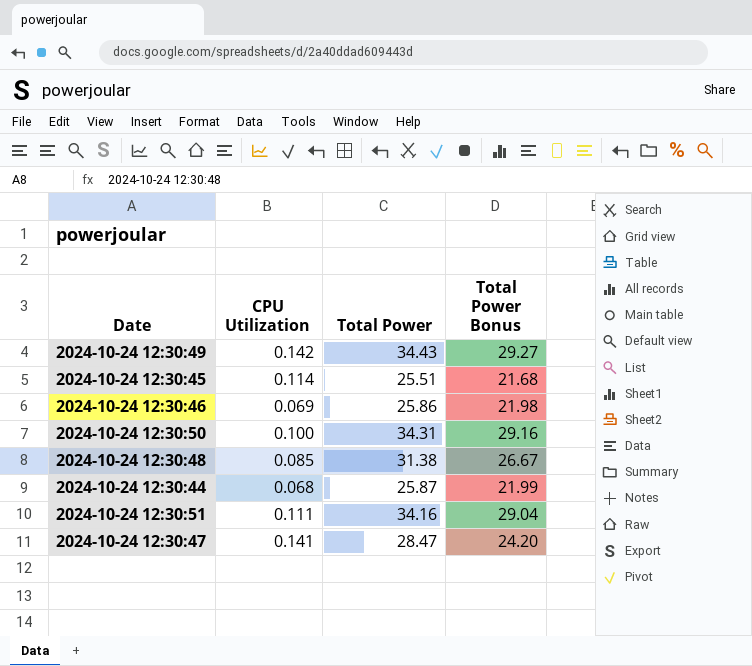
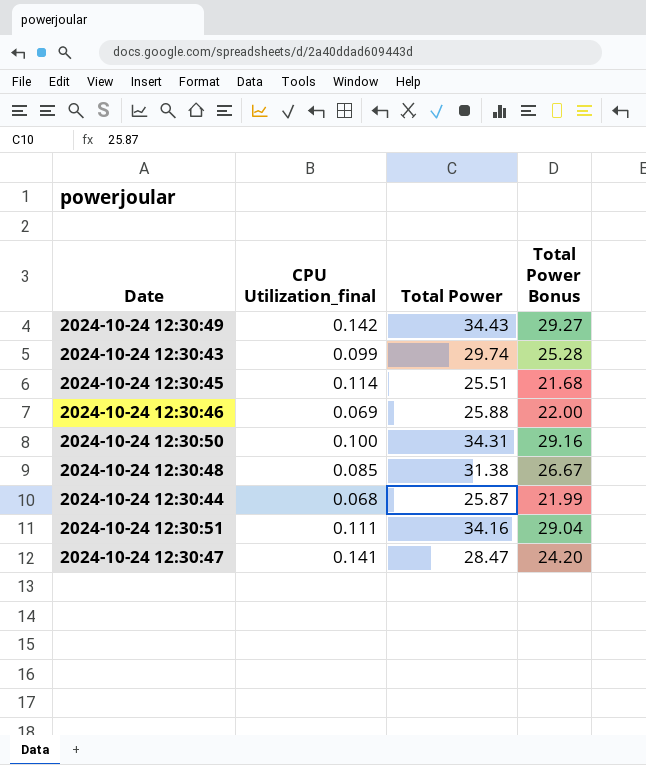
column name: CPU Utilization -> CPU Utilization_final
row 2024-10-24 12:30:43: none -> 0.099 | 29.74 | 25.28
2024-10-24 12:30:46 | Total Power: 25.86 -> 25.88
2024-10-24 12:30:46 | Total Power Bonus: 21.98 -> 22.00

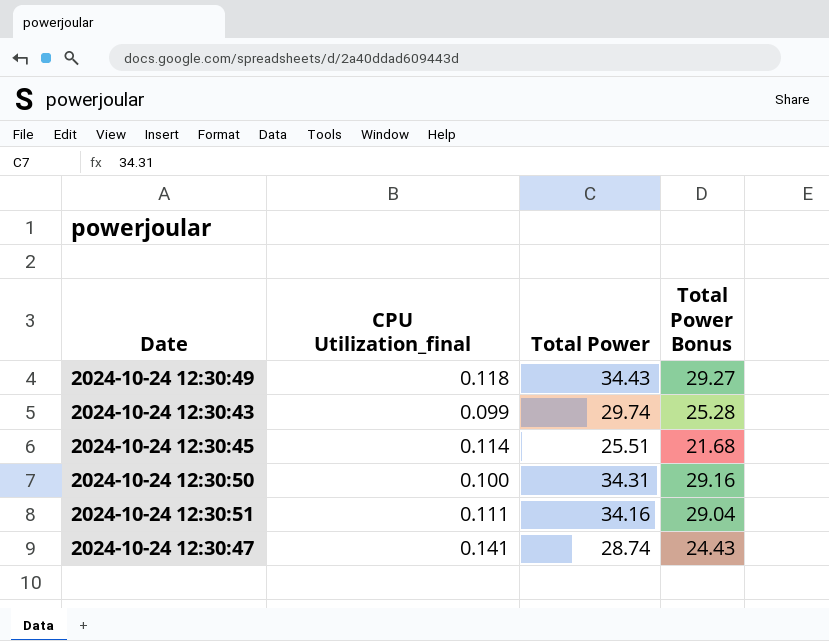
row 2024-10-24 12:30:46: 0.069 | 25.88 | 22.00 -> none
row 2024-10-24 12:30:48: 0.085 | 31.38 | 26.67 -> none
row 2024-10-24 12:30:44: 0.068 | 25.87 | 21.99 -> none
2024-10-24 12:30:49 | CPU Utilization_final: 0.142 -> 0.118
2024-10-24 12:30:47 | Total Power: 28.47 -> 28.74
2024-10-24 12:30:47 | Total Power Bonus: 24.20 -> 24.43

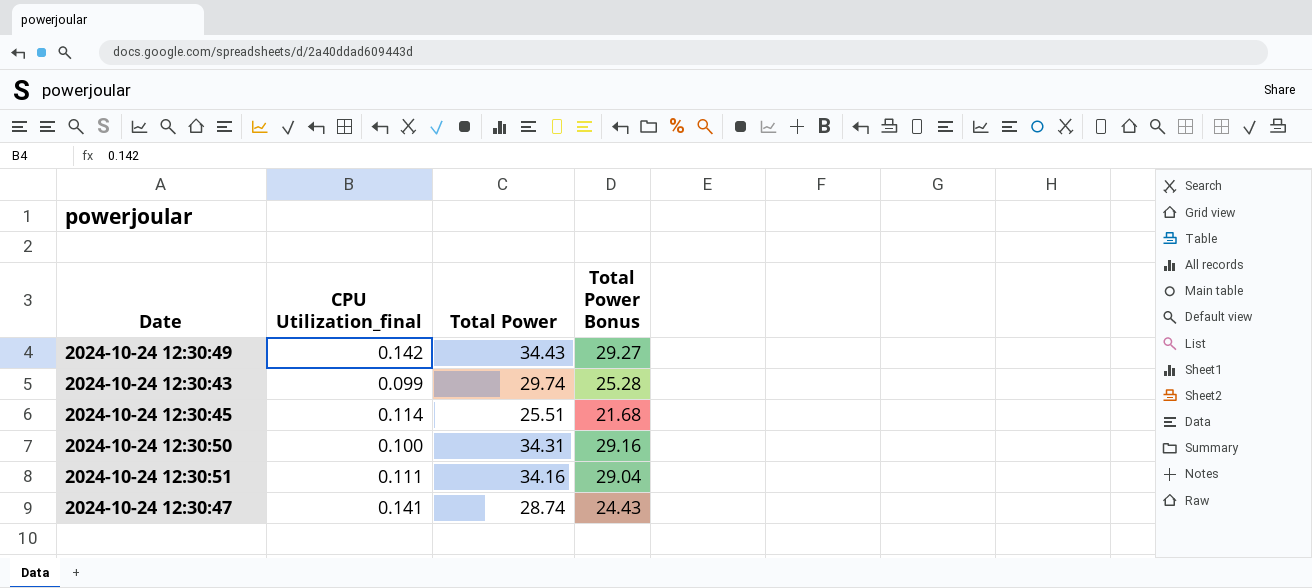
2024-10-24 12:30:49 | CPU Utilization_final: 0.118 -> 0.142

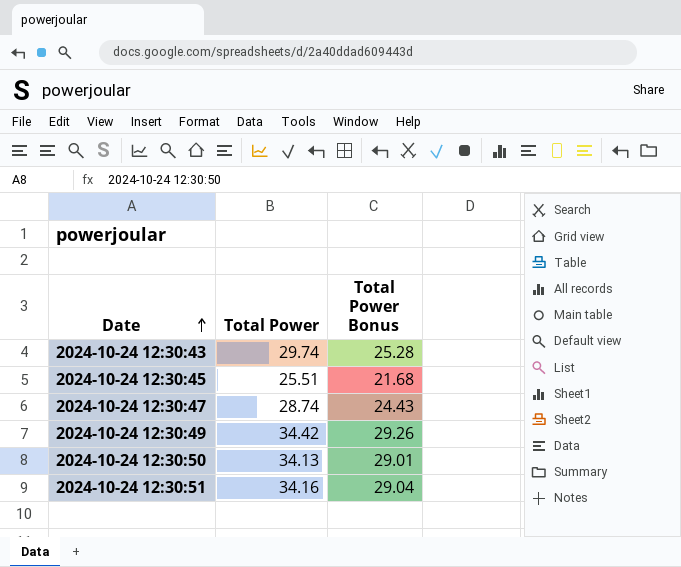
row order: none -> Date ascending
column CPU Utilization_final | position: 2 -> none
2024-10-24 12:30:49 | Total Power: 34.43 -> 34.42
2024-10-24 12:30:49 | Total Power Bonus: 29.27 -> 29.26
2024-10-24 12:30:50 | Total Power: 34.31 -> 34.13
2024-10-24 12:30:50 | Total Power Bonus: 29.16 -> 29.01

